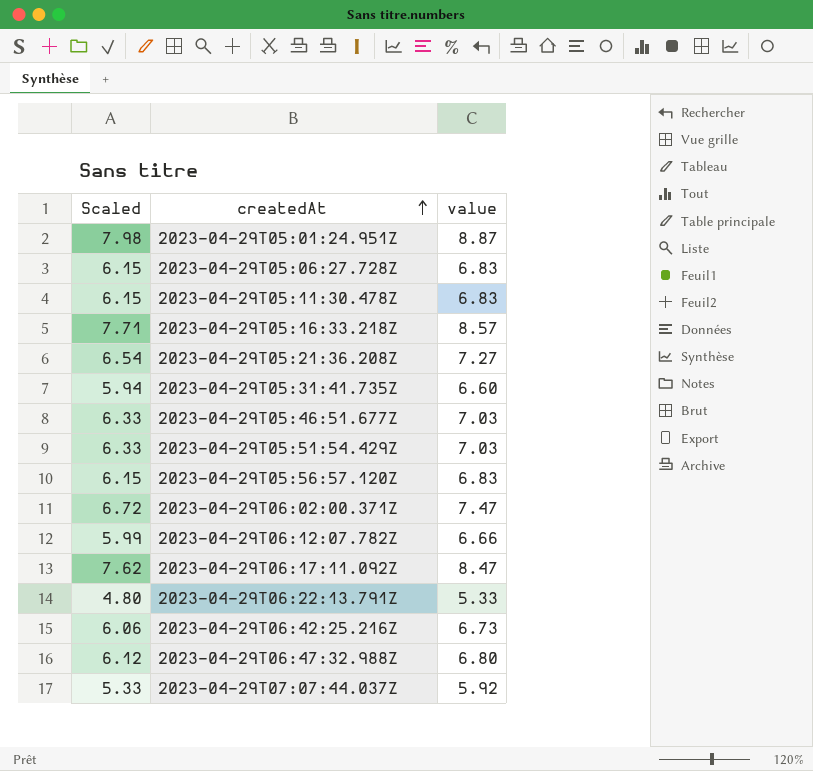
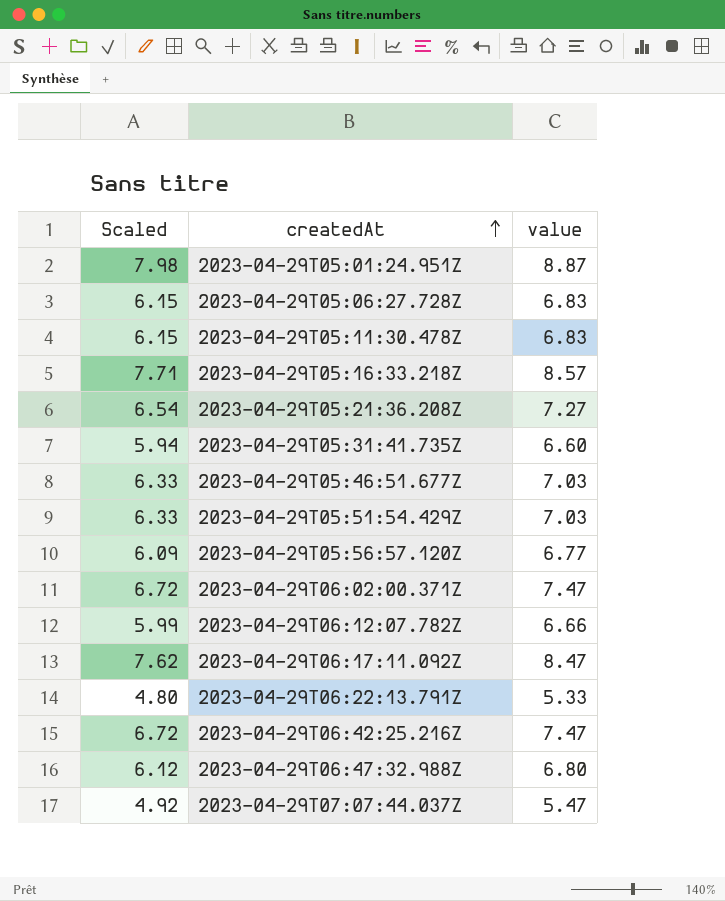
2023-04-29T05:56:57.120Z | Scaled: 6.15 -> 6.09
2023-04-29T05:56:57.120Z | value: 6.83 -> 6.77
2023-04-29T06:42:25.216Z | Scaled: 6.06 -> 6.72
2023-04-29T06:42:25.216Z | value: 6.73 -> 7.47
2023-04-29T07:07:44.037Z | Scaled: 5.33 -> 4.92
2023-04-29T07:07:44.037Z | value: 5.92 -> 5.47

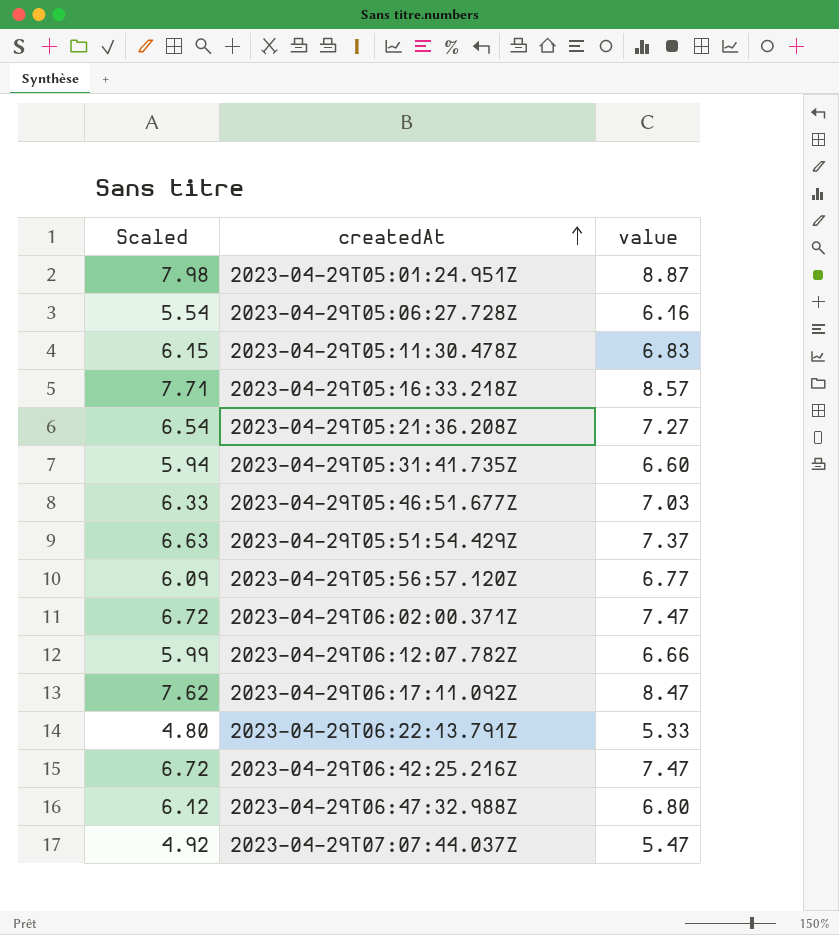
2023-04-29T05:06:27.728Z | Scaled: 6.15 -> 5.54
2023-04-29T05:06:27.728Z | value: 6.83 -> 6.16
2023-04-29T05:51:54.429Z | Scaled: 6.33 -> 6.63
2023-04-29T05:51:54.429Z | value: 7.03 -> 7.37

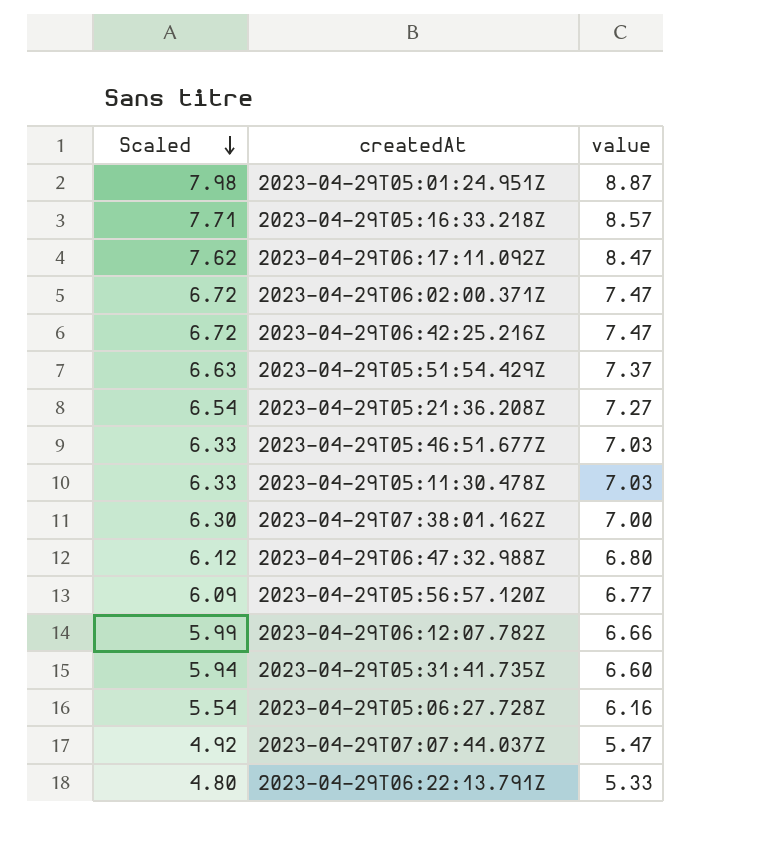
row order: createdAt ascending -> Scaled descending
2023-04-29T05:11:30.478Z | Scaled: 6.15 -> 6.33
2023-04-29T05:11:30.478Z | value: 6.83 -> 7.03
row 2023-04-29T07:38:01.162Z: none -> 6.30 | 7.00

